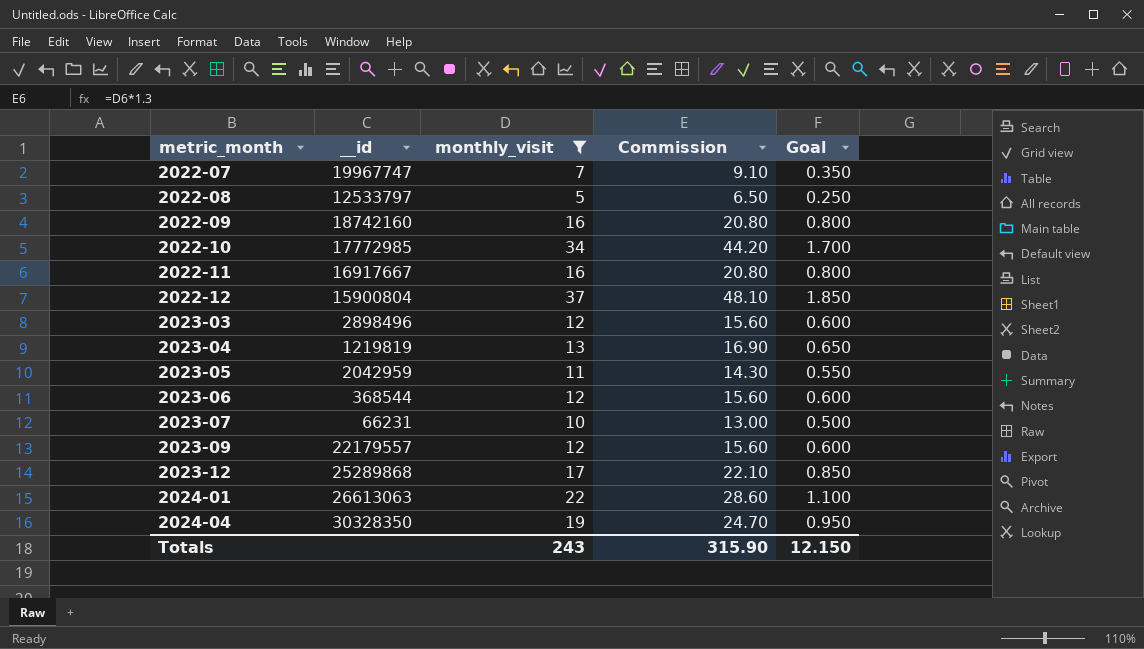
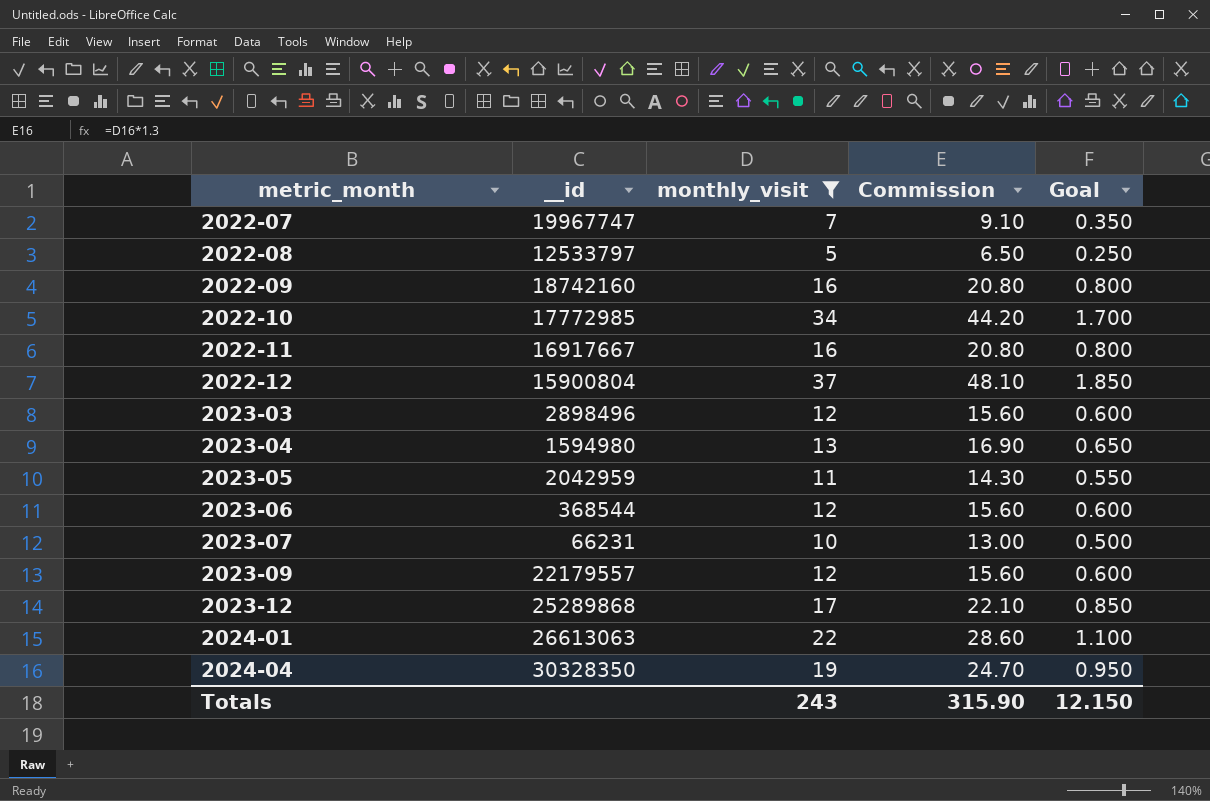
2023-04 | __id: 1219819 -> 1594980

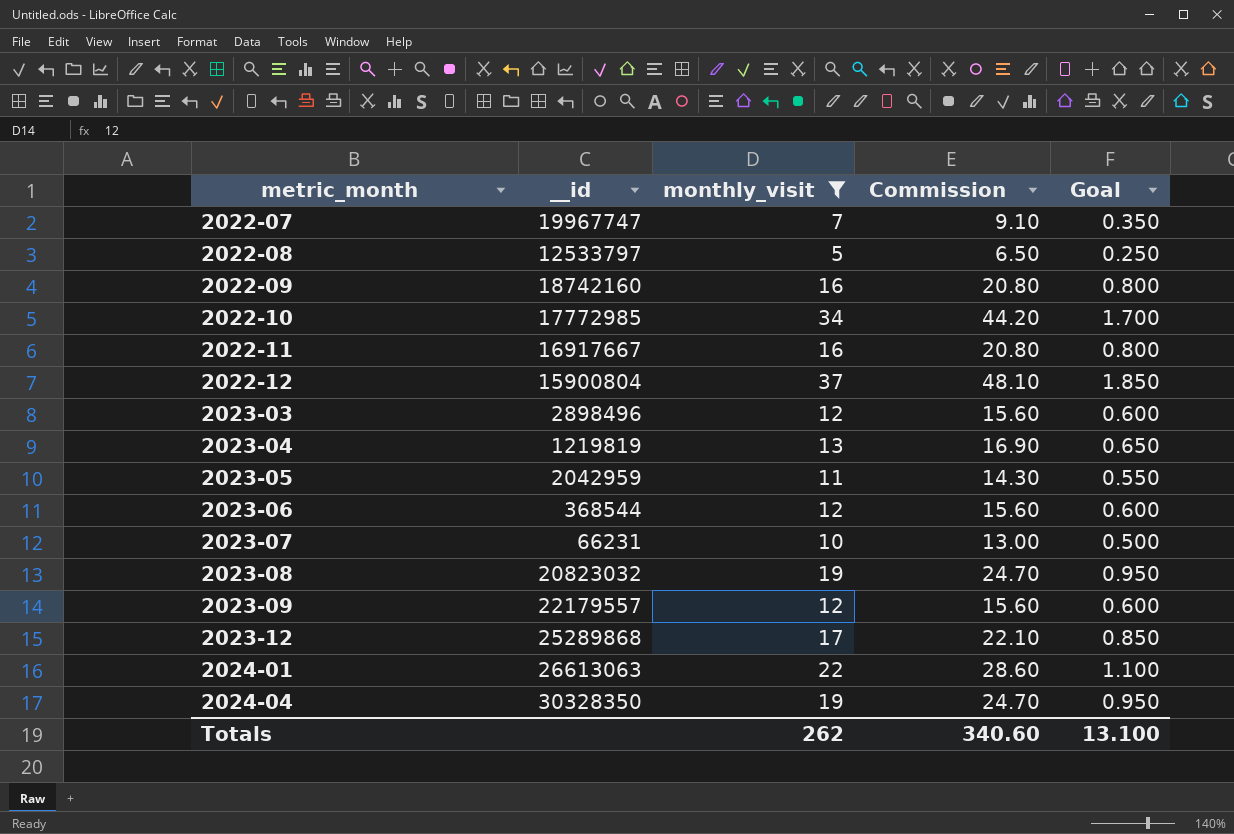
2023-04 | __id: 1594980 -> 1219819
row 2023-08: none -> 20823032 | 19 | 24.70 | 0.950
Totals | monthly_visit: 243 -> 262
Totals | Commission: 315.90 -> 340.60
Totals | Goal: 12.150 -> 13.100

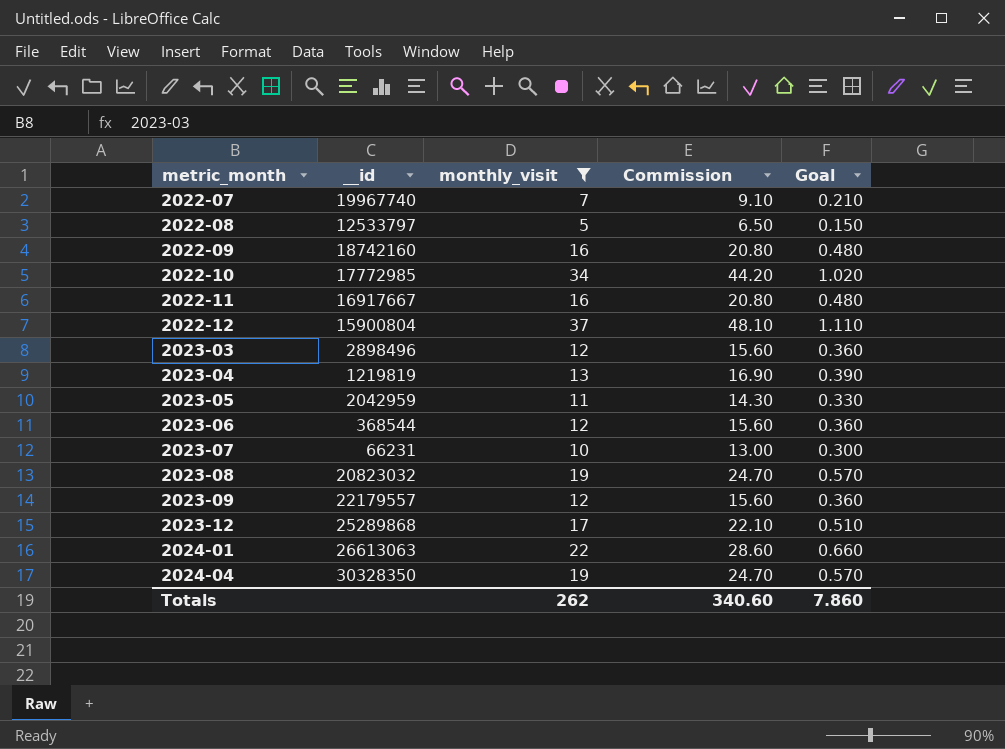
column Goal | formula: [monthly_visit] * 0.05 -> [monthly_visit] * 0.03
2022-07 | __id: 19967747 -> 19967740
Totals | Goal: 13.100 -> 7.860

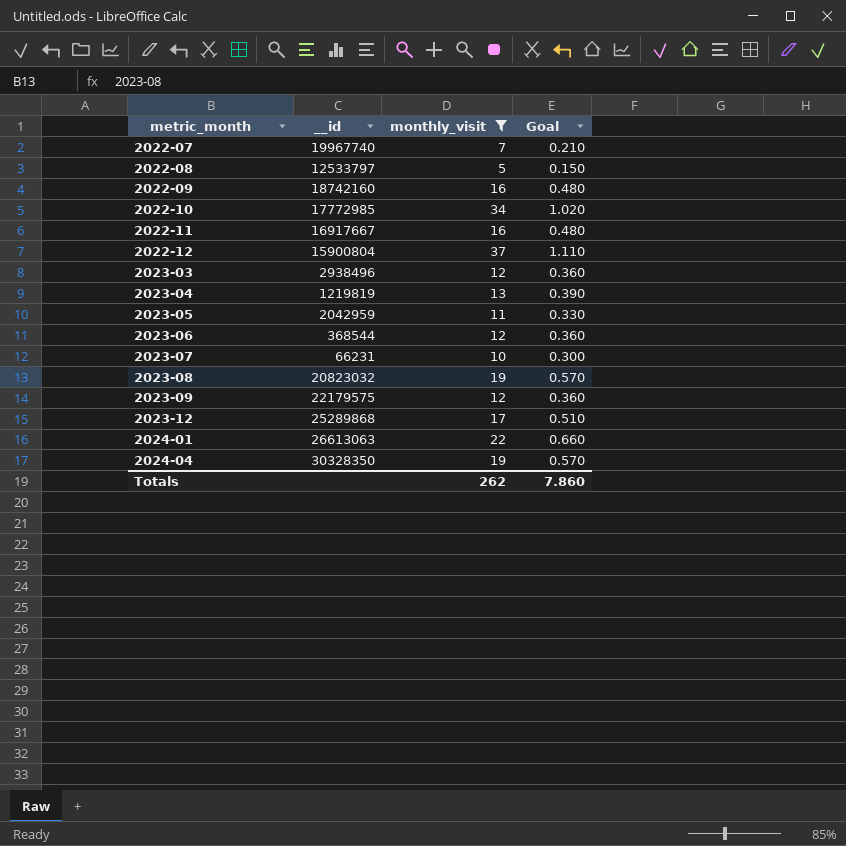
column Commission | formula: [monthly_visit] * 1.3 -> none
2023-03 | __id: 2898496 -> 2938496
2023-09 | __id: 22179557 -> 22179575

